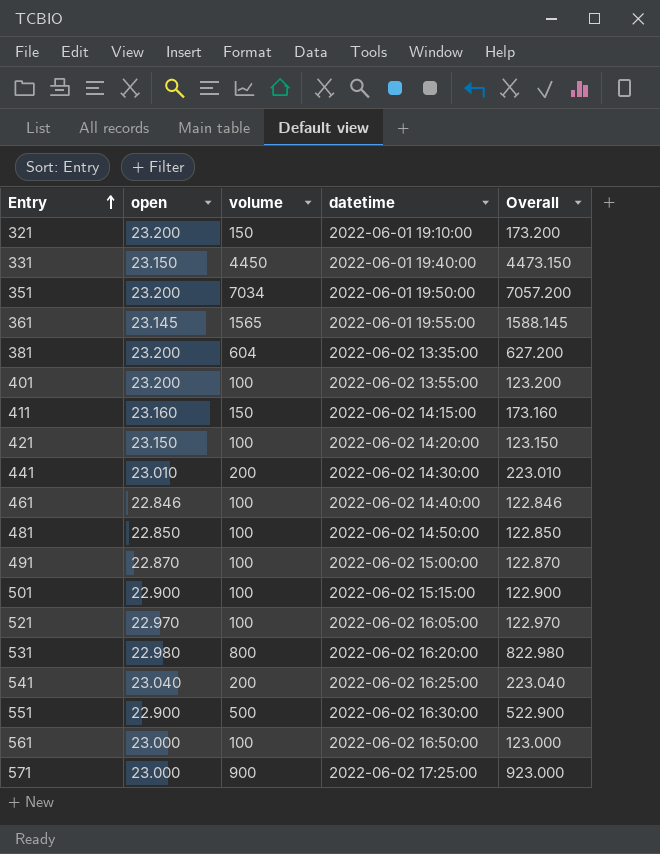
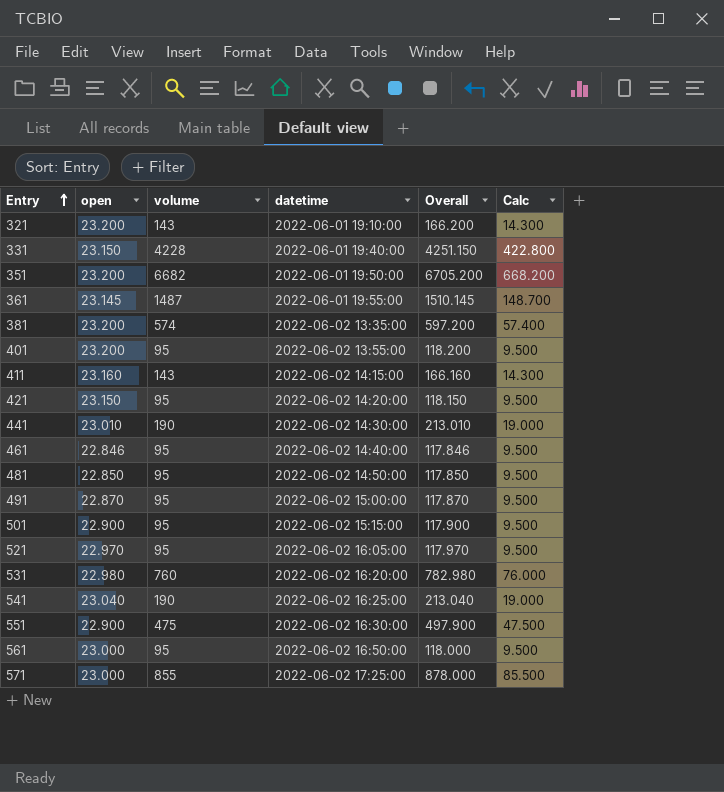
column Calc | formula: none -> [volume] * 0.1
321 | volume: 150 -> 143
321 | Overall: 173.200 -> 166.200
331 | volume: 4450 -> 4228
331 | Overall: 4473.150 -> 4251.150
351 | volume: 7034 -> 6682
351 | Overall: 7057.200 -> 6705.200
361 | volume: 1565 -> 1487
361 | Overall: 1588.145 -> 1510.145
381 | volume: 604 -> 574
381 | Overall: 627.200 -> 597.200
401 | volume: 100 -> 95
401 | Overall: 123.200 -> 118.200
411 | volume: 150 -> 143
411 | Overall: 173.160 -> 166.160
421 | volume: 100 -> 95
421 | Overall: 123.150 -> 118.150
441 | volume: 200 -> 190
441 | Overall: 223.010 -> 213.010
461 | volume: 100 -> 95
461 | Overall: 122.846 -> 117.846
481 | volume: 100 -> 95
481 | Overall: 122.850 -> 117.850
491 | volume: 100 -> 95
491 | Overall: 122.870 -> 117.870
501 | volume: 100 -> 95
501 | Overall: 122.900 -> 117.900
521 | volume: 100 -> 95
521 | Overall: 122.970 -> 117.970
531 | volume: 800 -> 760
531 | Overall: 822.980 -> 782.980
541 | volume: 200 -> 190
541 | Overall: 223.040 -> 213.040
551 | volume: 500 -> 475
551 | Overall: 522.900 -> 497.900
561 | volume: 100 -> 95
561 | Overall: 123.000 -> 118.000
571 | volume: 900 -> 855
571 | Overall: 923.000 -> 878.000

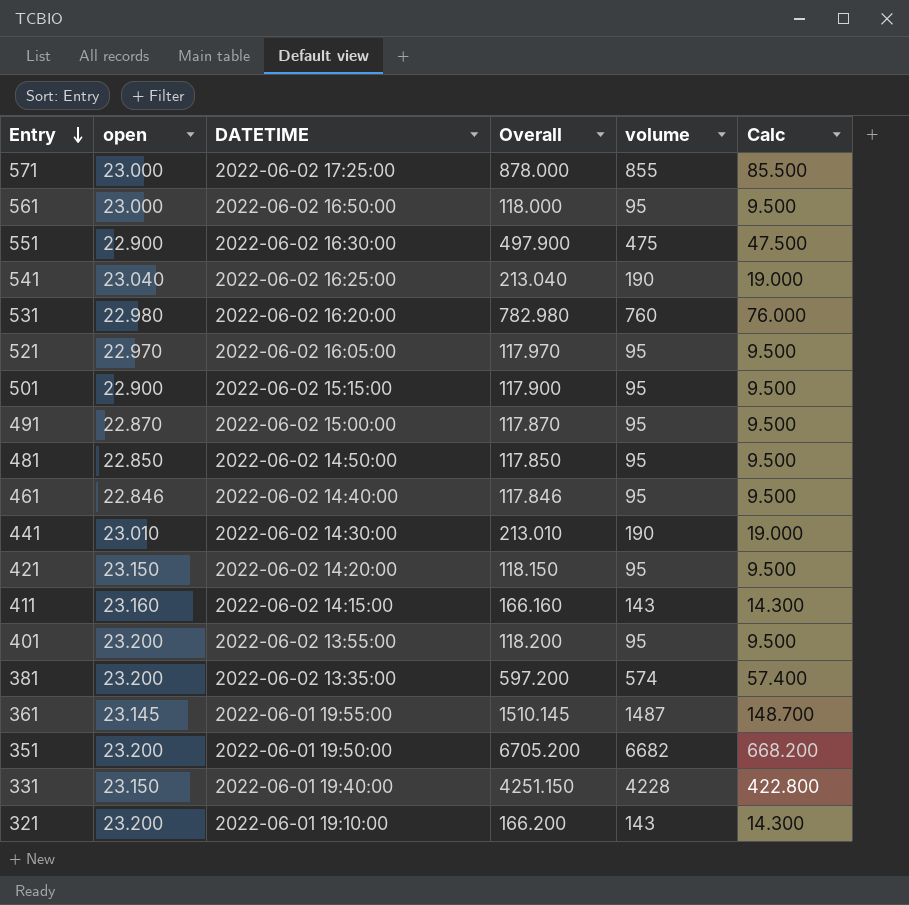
row order: Entry ascending -> Entry descending
column name: datetime -> DATETIME
column volume | position: 3 -> 5

